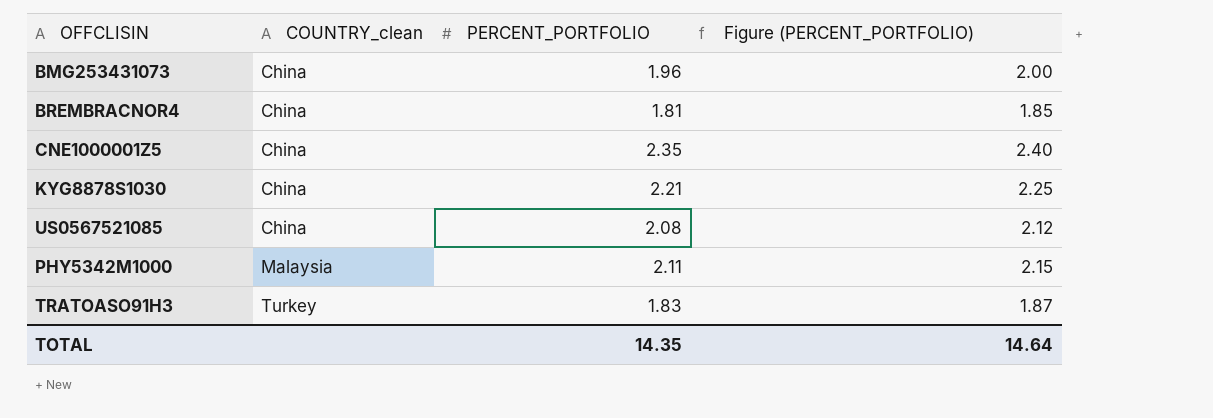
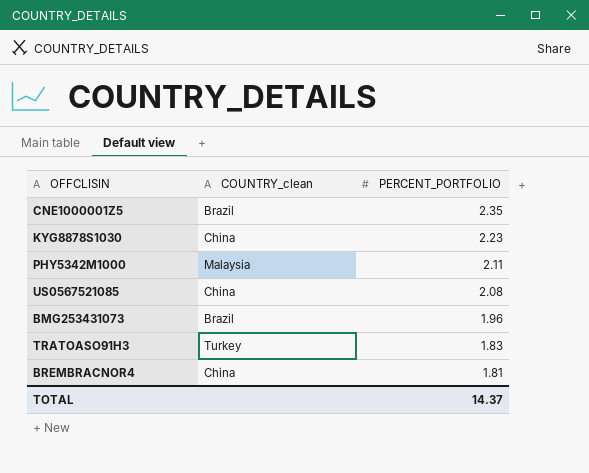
row order: COUNTRY_clean ascending -> PERCENT_PORTFOLIO descending
column Figure (PERCENT_PORTFOLIO) | formula: [PERCENT_PORTFOLIO] * 1.02 -> none
CNE1000001Z5 | COUNTRY_clean: China -> Brazil
KYG8878S1030 | PERCENT_PORTFOLIO: 2.21 -> 2.23
BMG253431073 | COUNTRY_clean: China -> Brazil
TOTAL | PERCENT_PORTFOLIO: 14.35 -> 14.37

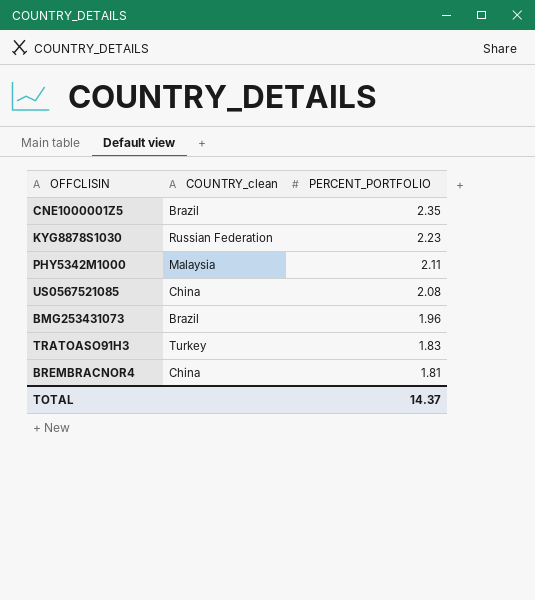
KYG8878S1030 | COUNTRY_clean: China -> Russian Federation

